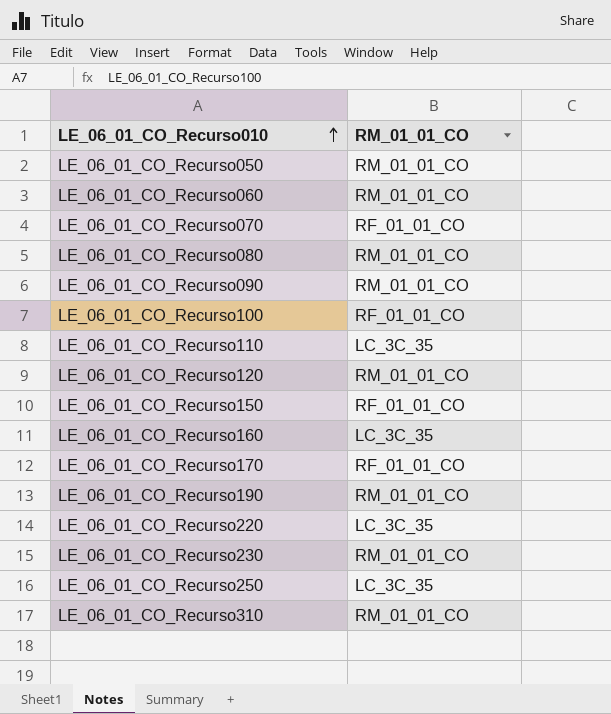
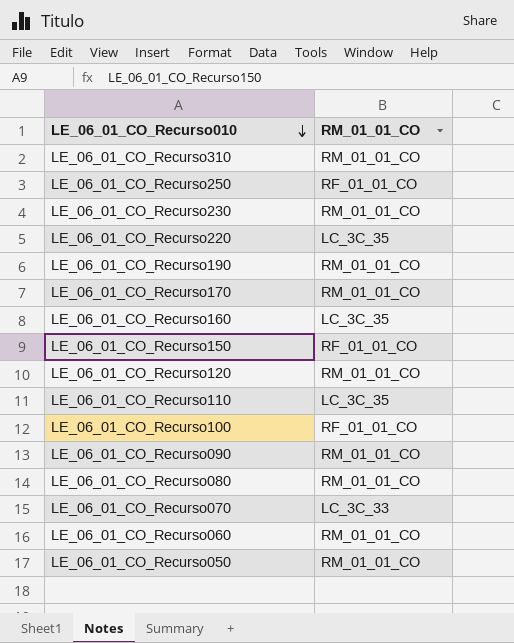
row order: LE_06_01_CO_Recurso010 ascending -> LE_06_01_CO_Recurso010 descending
LE_06_01_CO_Recurso250 | RM_01_01_CO: LC_3C_35 -> RF_01_01_CO
LE_06_01_CO_Recurso170 | RM_01_01_CO: RF_01_01_CO -> RM_01_01_CO
LE_06_01_CO_Recurso070 | RM_01_01_CO: RF_01_01_CO -> LC_3C_33

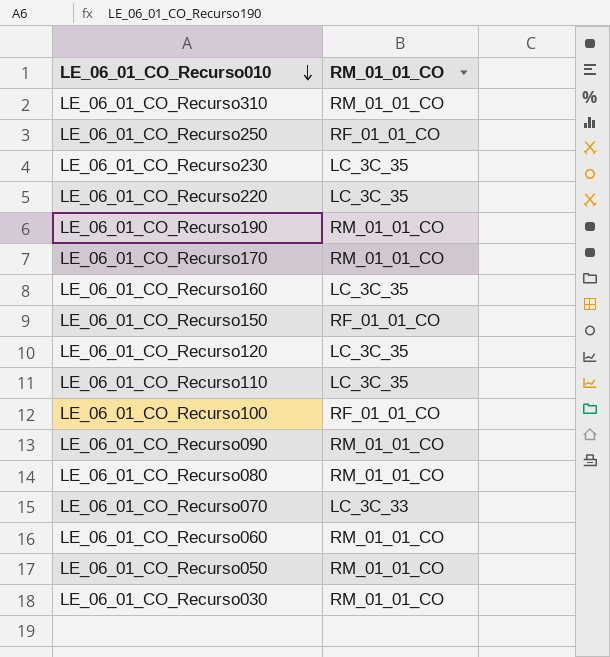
LE_06_01_CO_Recurso230 | RM_01_01_CO: RM_01_01_CO -> LC_3C_35
LE_06_01_CO_Recurso120 | RM_01_01_CO: RM_01_01_CO -> LC_3C_35
row LE_06_01_CO_Recurso030: none -> RM_01_01_CO

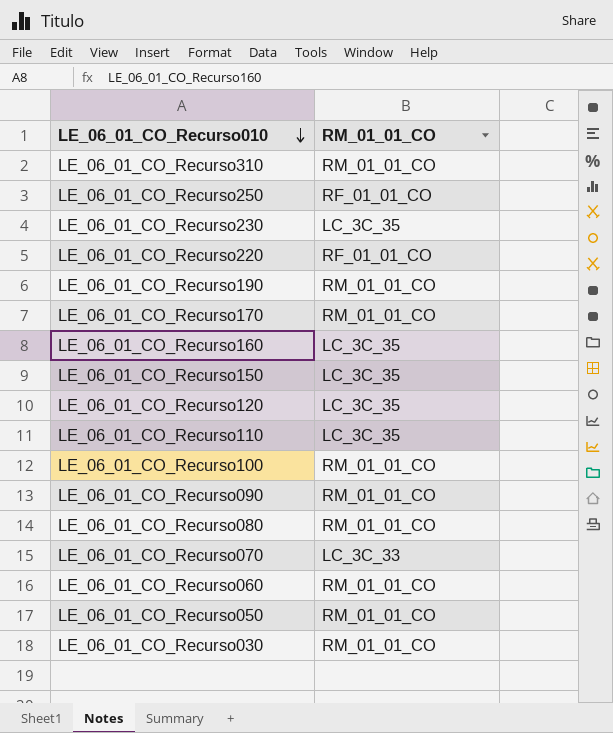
LE_06_01_CO_Recurso220 | RM_01_01_CO: LC_3C_35 -> RF_01_01_CO
LE_06_01_CO_Recurso150 | RM_01_01_CO: RF_01_01_CO -> LC_3C_35
LE_06_01_CO_Recurso100 | RM_01_01_CO: RF_01_01_CO -> RM_01_01_CO

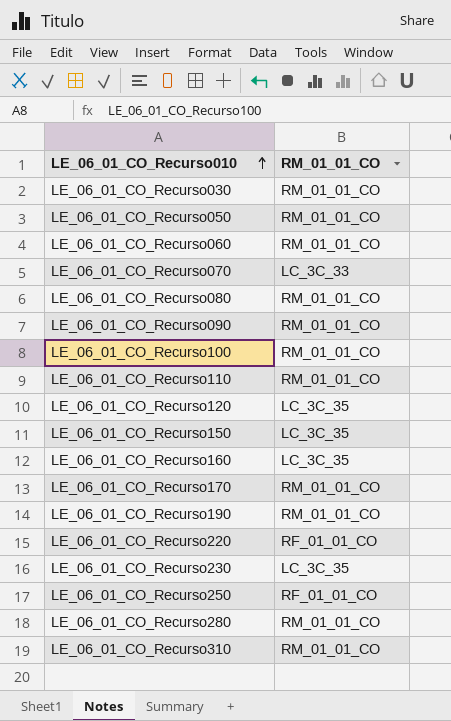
row order: LE_06_01_CO_Recurso010 descending -> LE_06_01_CO_Recurso010 ascending
LE_06_01_CO_Recurso110 | RM_01_01_CO: LC_3C_35 -> RM_01_01_CO
row LE_06_01_CO_Recurso280: none -> RM_01_01_CO

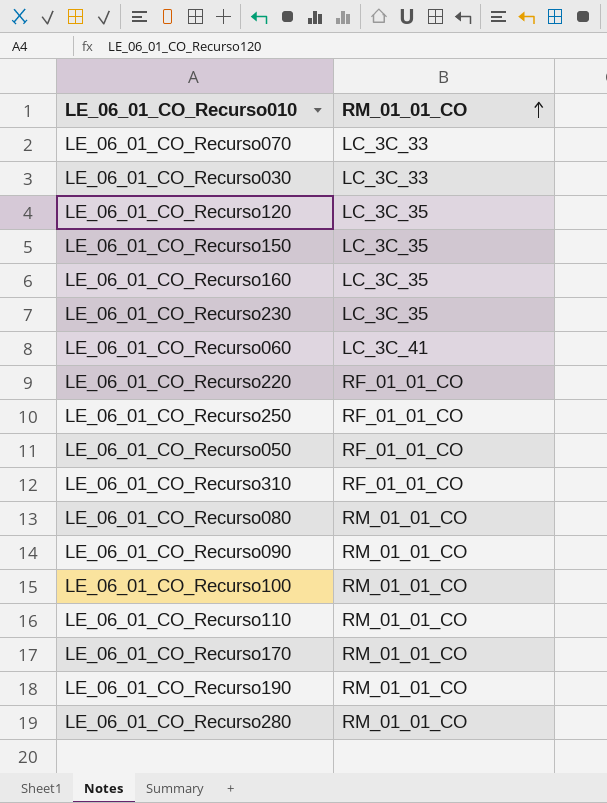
row order: LE_06_01_CO_Recurso010 ascending -> RM_01_01_CO ascending
LE_06_01_CO_Recurso030 | RM_01_01_CO: RM_01_01_CO -> LC_3C_33
LE_06_01_CO_Recurso060 | RM_01_01_CO: RM_01_01_CO -> LC_3C_41
LE_06_01_CO_Recurso050 | RM_01_01_CO: RM_01_01_CO -> RF_01_01_CO
LE_06_01_CO_Recurso310 | RM_01_01_CO: RM_01_01_CO -> RF_01_01_CO

